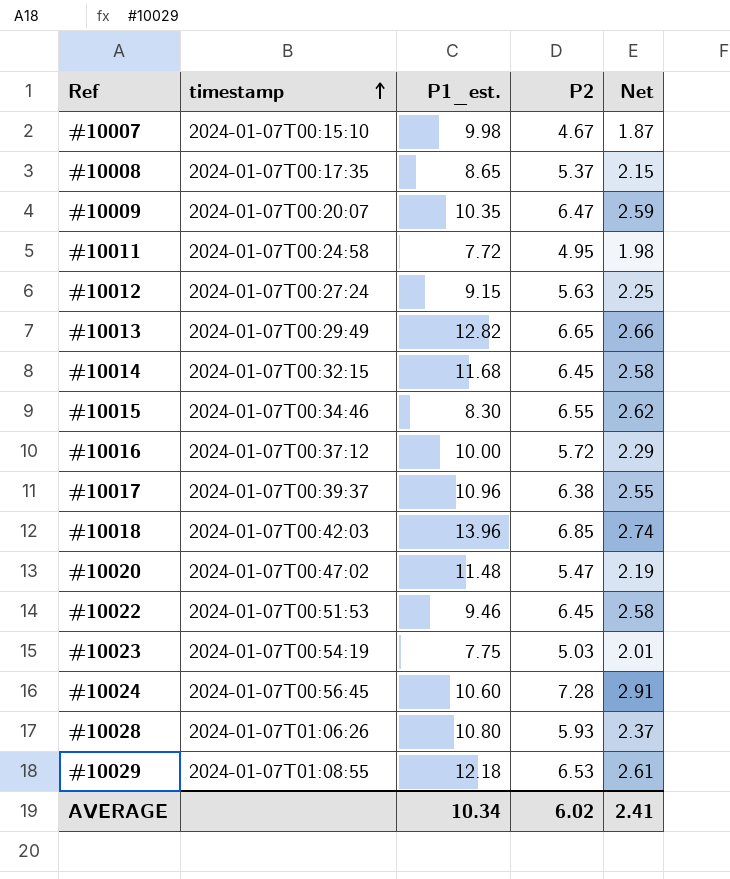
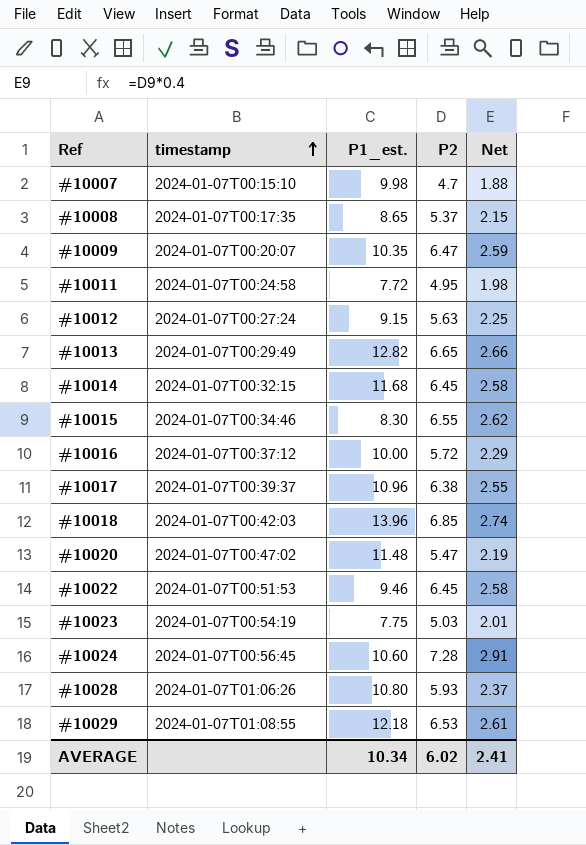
#10007 | P2: 4.67 -> 4.7
#10007 | Net: 1.87 -> 1.88

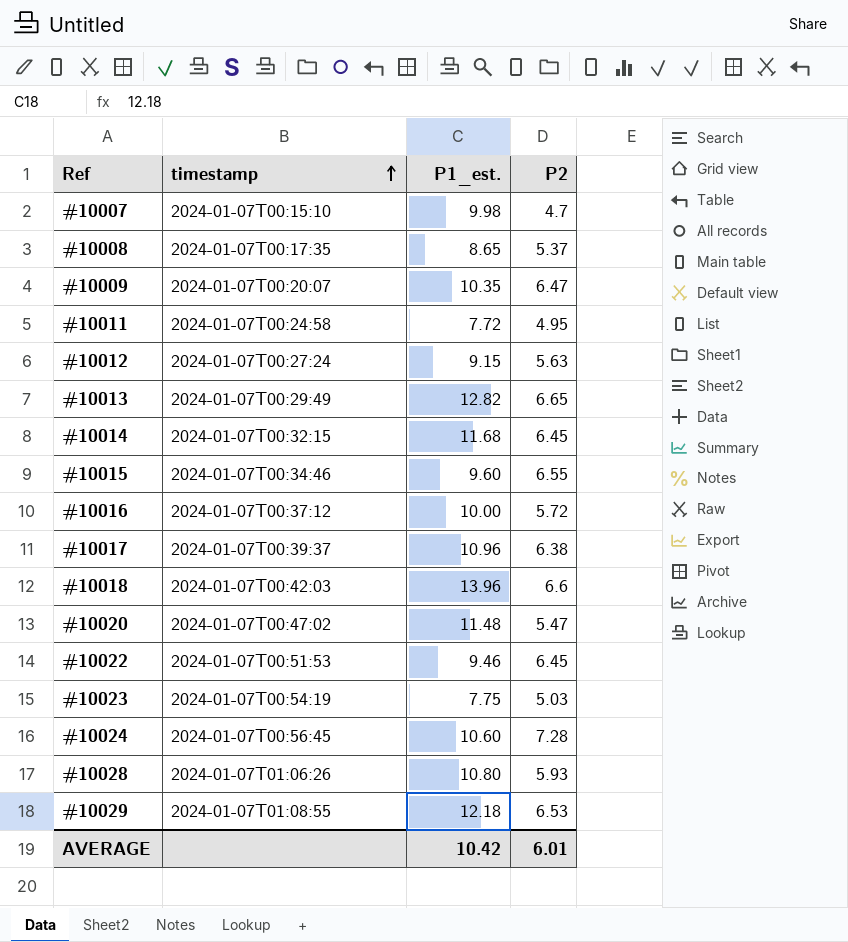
column Net | formula: [P2] * 0.4 -> none
#10015 | P1_est.: 8.30 -> 9.60
#10018 | P2: 6.85 -> 6.6
AVERAGE | P1_est.: 10.34 -> 10.42
AVERAGE | P2: 6.02 -> 6.01

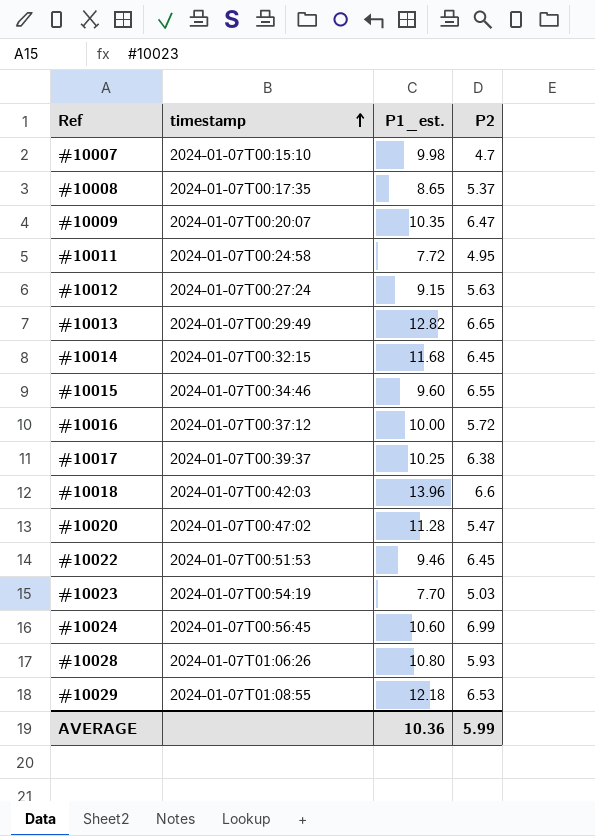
#10017 | P1_est.: 10.96 -> 10.25
#10020 | P1_est.: 11.48 -> 11.28
#10023 | P1_est.: 7.75 -> 7.70
#10024 | P2: 7.28 -> 6.99
AVERAGE | P1_est.: 10.42 -> 10.36
AVERAGE | P2: 6.01 -> 5.99

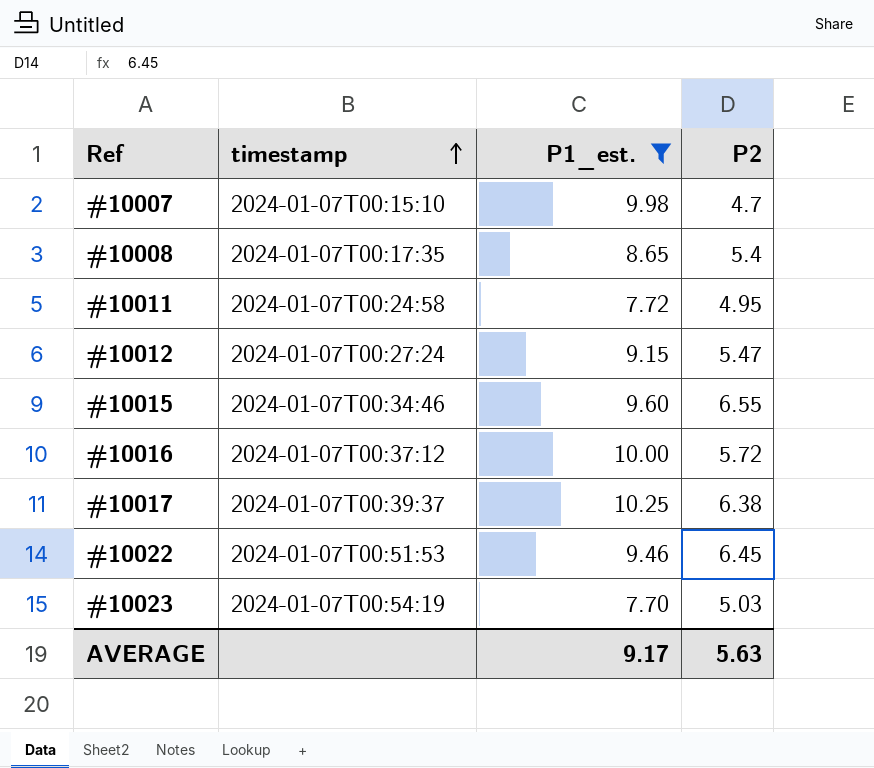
filter: none -> P1_est. <= 10.25
#10008 | P2: 5.37 -> 5.4
#10012 | P2: 5.63 -> 5.47
AVERAGE | P1_est.: 10.36 -> 9.17
AVERAGE | P2: 5.99 -> 5.63

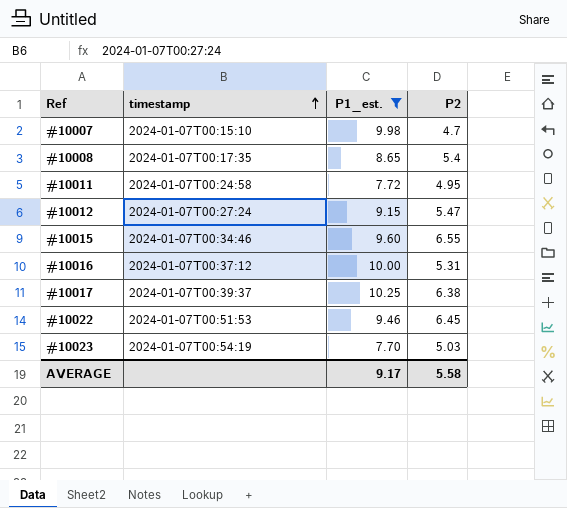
#10016 | P2: 5.72 -> 5.31
AVERAGE | P2: 5.63 -> 5.58

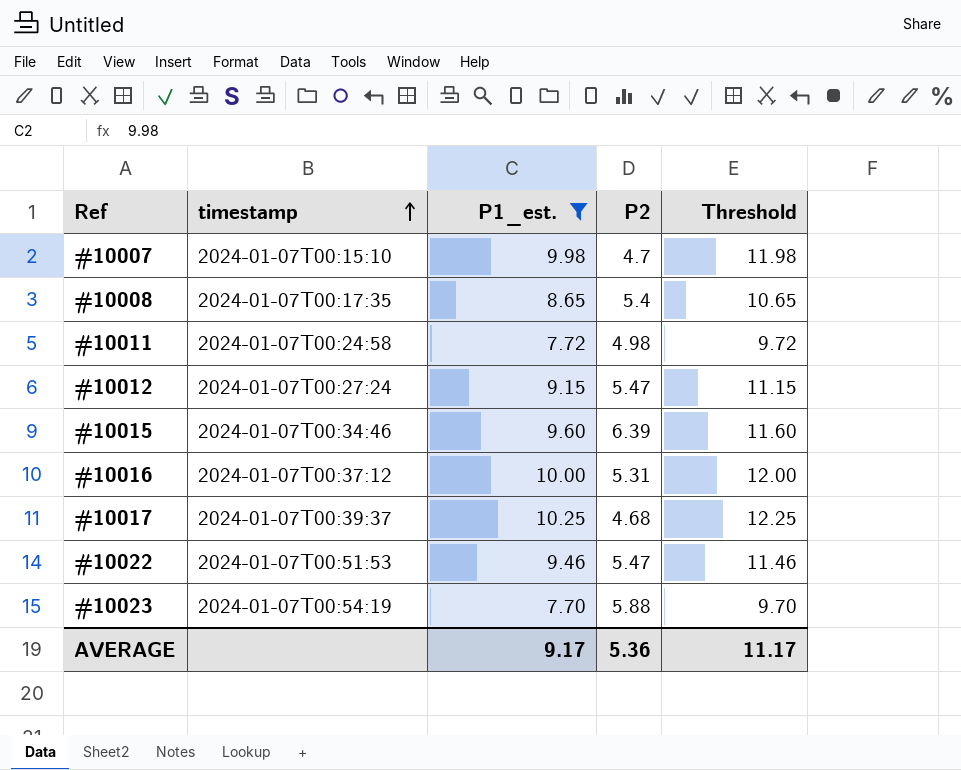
column Threshold | formula: none -> [P1_est.] + 2
#10011 | P2: 4.95 -> 4.98
#10015 | P2: 6.55 -> 6.39
#10017 | P2: 6.38 -> 4.68
#10022 | P2: 6.45 -> 5.47
#10023 | P2: 5.03 -> 5.88
AVERAGE | P2: 5.58 -> 5.36

